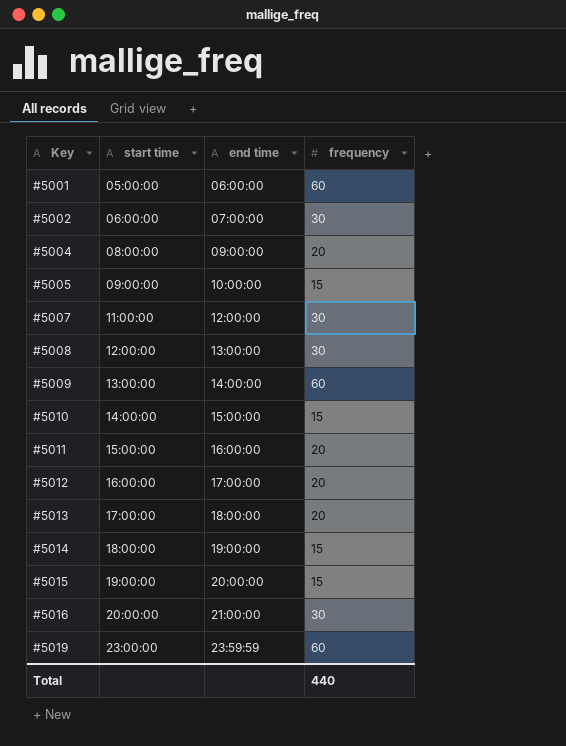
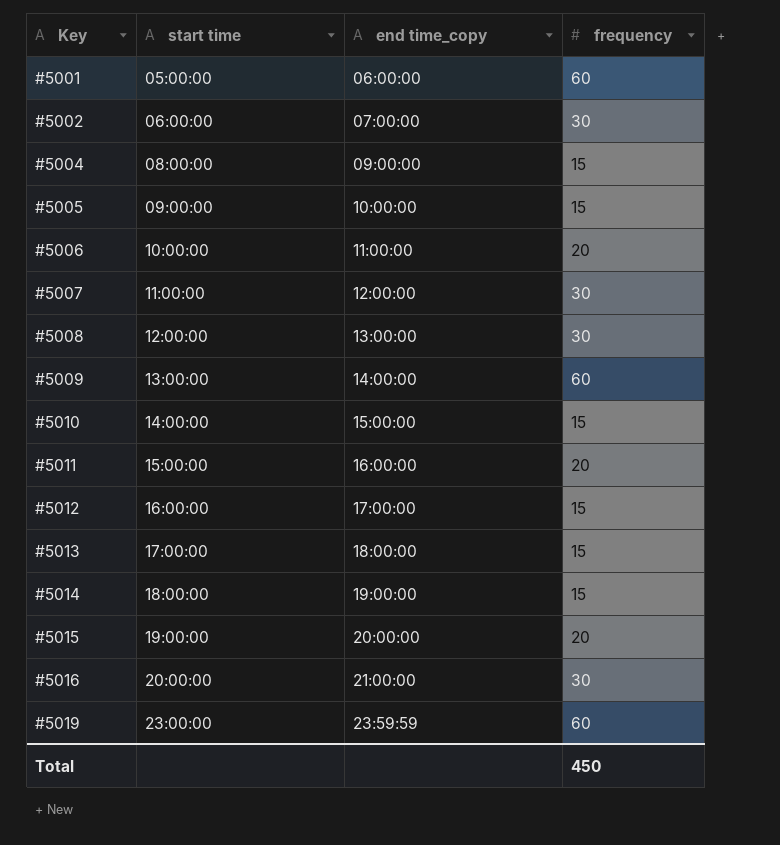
column name: end time -> end time_copy
#5004 | frequency: 20 -> 15
row #5006: none -> 10:00:00 | 11:00:00 | 20
#5012 | frequency: 20 -> 15
#5013 | frequency: 20 -> 15
#5015 | frequency: 15 -> 20
Total | frequency: 440 -> 450

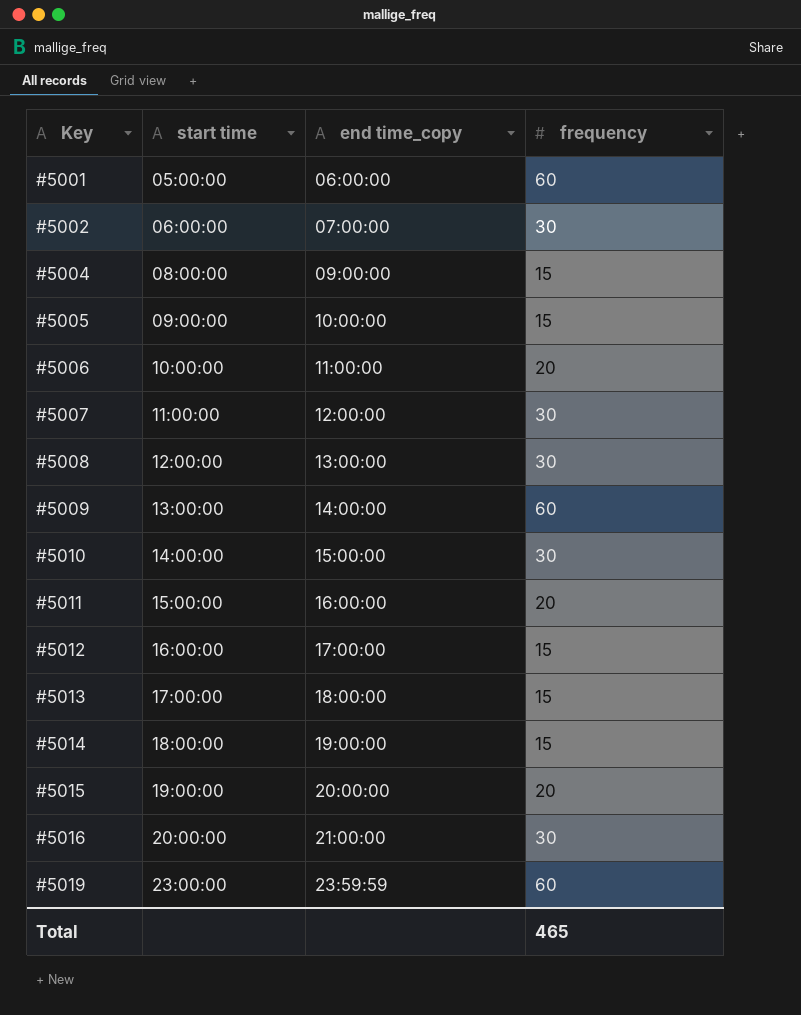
#5010 | frequency: 15 -> 30
Total | frequency: 450 -> 465

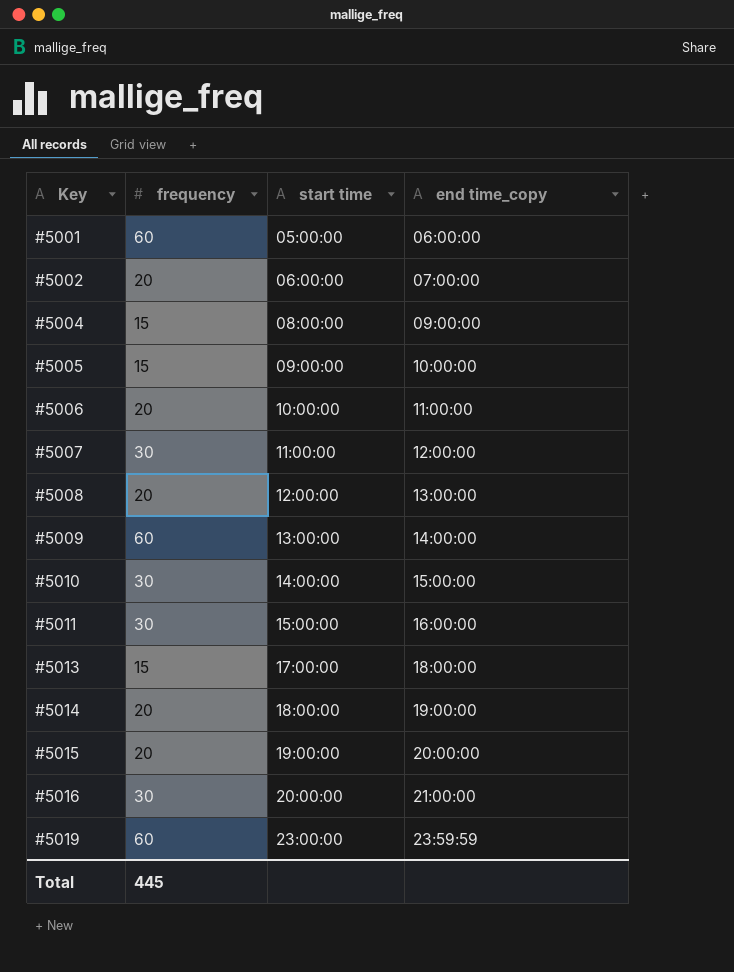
column frequency | position: 4 -> 2
row #5012: 16:00:00 | 17:00:00 | 15 -> none
#5002 | frequency: 30 -> 20
#5008 | frequency: 30 -> 20
#5011 | frequency: 20 -> 30
#5014 | frequency: 15 -> 20
Total | frequency: 465 -> 445

